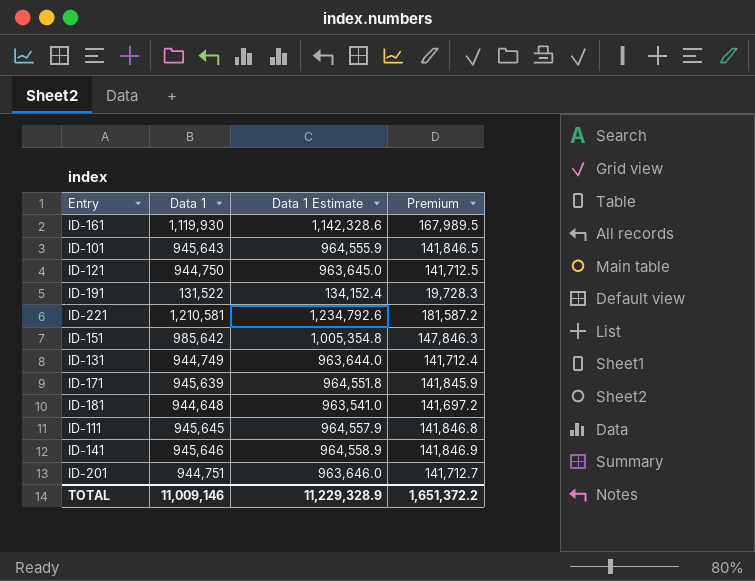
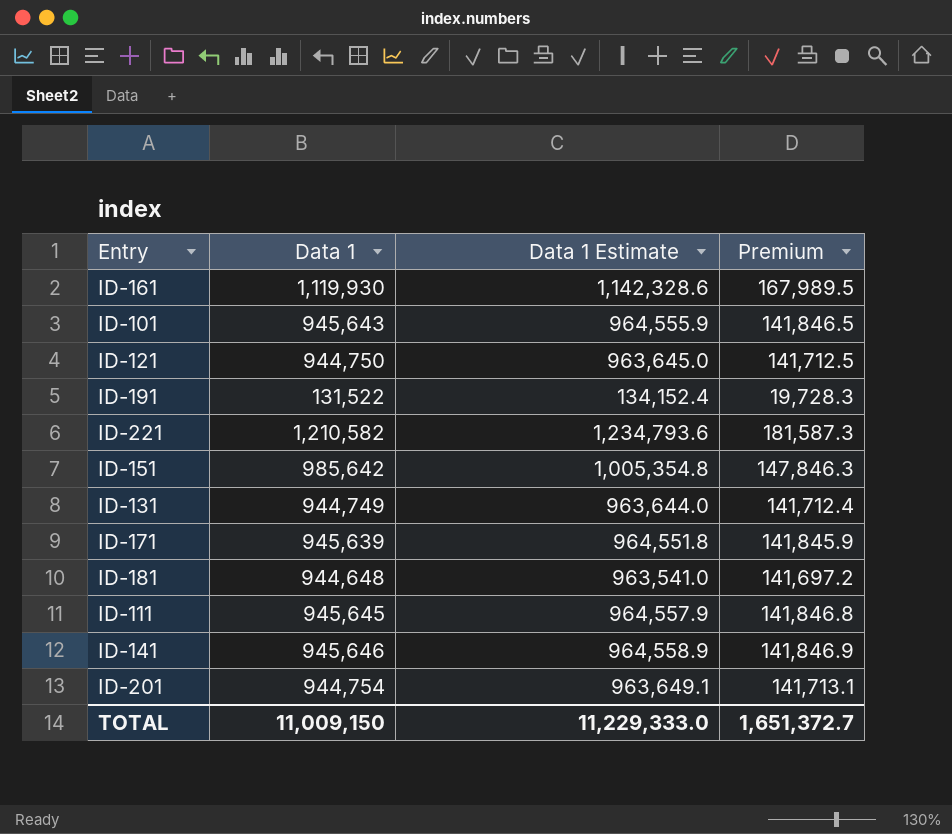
ID-221 | Data 1: 1,210,581 -> 1,210,582
ID-221 | Data 1 Estimate: 1,234,792.6 -> 1,234,793.6
ID-221 | Premium: 181,587.2 -> 181,587.3
ID-201 | Data 1: 944,751 -> 944,754
ID-201 | Data 1 Estimate: 963,646.0 -> 963,649.1
ID-201 | Premium: 141,712.7 -> 141,713.1
TOTAL | Data 1: 11,009,146 -> 11,009,150
TOTAL | Data 1 Estimate: 11,229,328.9 -> 11,229,333.0
TOTAL | Premium: 1,651,372.2 -> 1,651,372.7

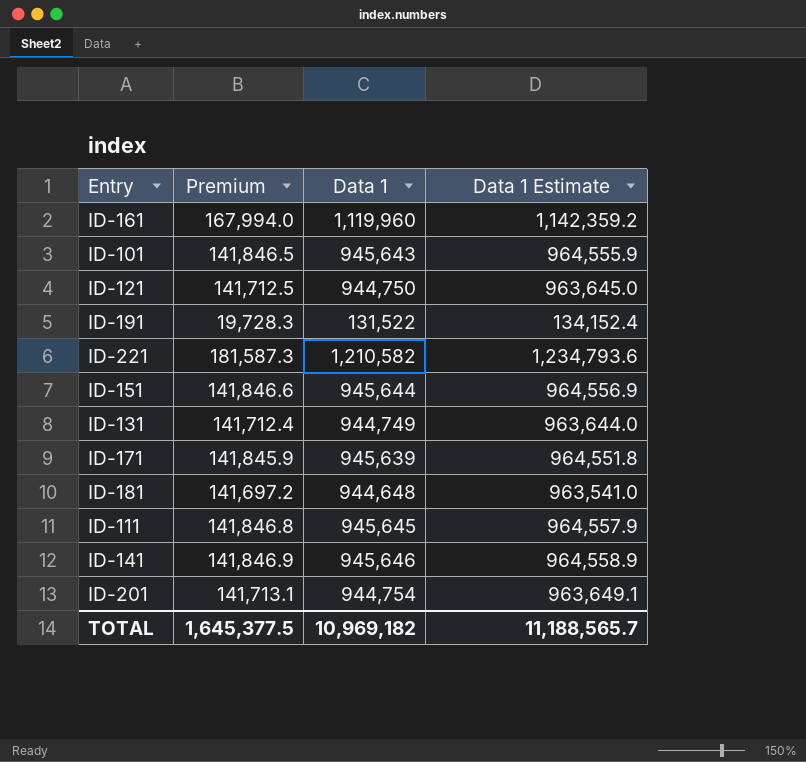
column Premium | position: 4 -> 2
ID-161 | Premium: 167,989.5 -> 167,994.0
ID-161 | Data 1: 1,119,930 -> 1,119,960
ID-161 | Data 1 Estimate: 1,142,328.6 -> 1,142,359.2
ID-151 | Premium: 147,846.3 -> 141,846.6
ID-151 | Data 1: 985,642 -> 945,644
ID-151 | Data 1 Estimate: 1,005,354.8 -> 964,556.9
TOTAL | Premium: 1,651,372.7 -> 1,645,377.5
TOTAL | Data 1: 11,009,150 -> 10,969,182
TOTAL | Data 1 Estimate: 11,229,333.0 -> 11,188,565.7

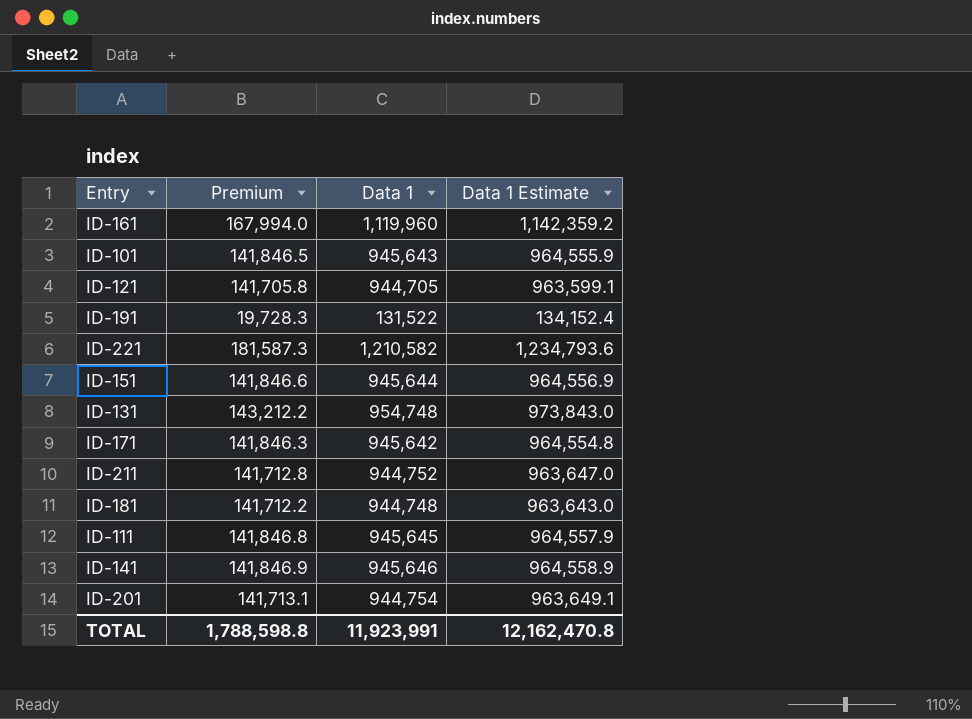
ID-121 | Premium: 141,712.5 -> 141,705.8
ID-121 | Data 1: 944,750 -> 944,705
ID-121 | Data 1 Estimate: 963,645.0 -> 963,599.1
ID-131 | Premium: 141,712.4 -> 143,212.2
ID-131 | Data 1: 944,749 -> 954,748
ID-131 | Data 1 Estimate: 963,644.0 -> 973,843.0
ID-171 | Premium: 141,845.9 -> 141,846.3
ID-171 | Data 1: 945,639 -> 945,642
ID-171 | Data 1 Estimate: 964,551.8 -> 964,554.8
row ID-211: none -> 141,712.8 | 944,752 | 963,647.0
ID-181 | Premium: 141,697.2 -> 141,712.2
ID-181 | Data 1: 944,648 -> 944,748
ID-181 | Data 1 Estimate: 963,541.0 -> 963,643.0
TOTAL | Premium: 1,645,377.5 -> 1,788,598.8
TOTAL | Data 1: 10,969,182 -> 11,923,991
TOTAL | Data 1 Estimate: 11,188,565.7 -> 12,162,470.8

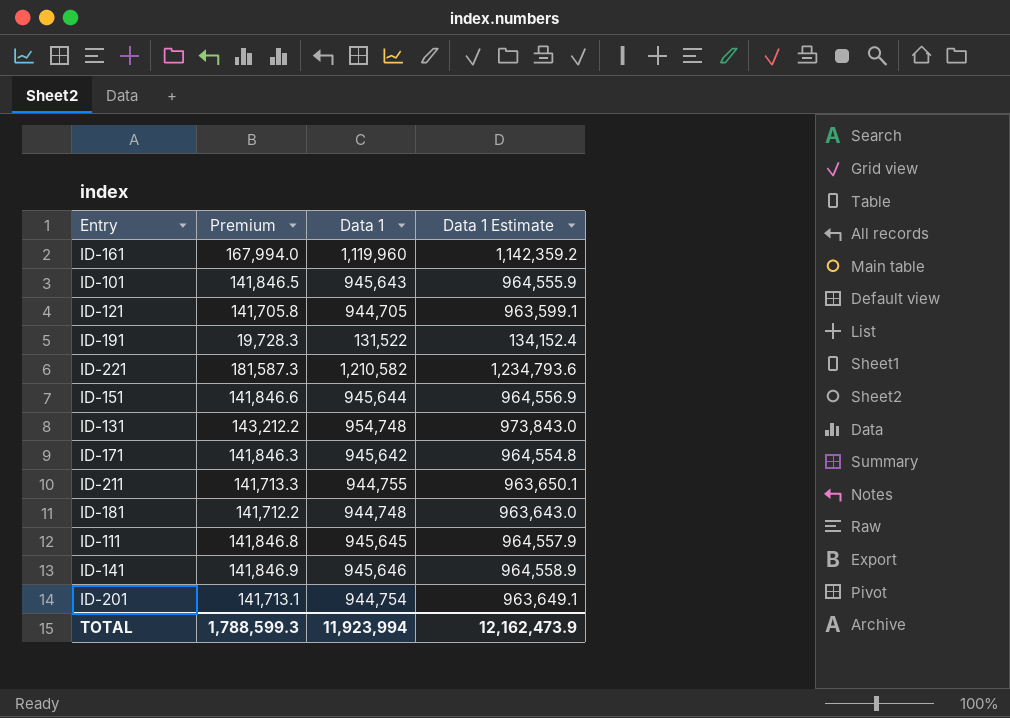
ID-211 | Premium: 141,712.8 -> 141,713.3
ID-211 | Data 1: 944,752 -> 944,755
ID-211 | Data 1 Estimate: 963,647.0 -> 963,650.1
TOTAL | Premium: 1,788,598.8 -> 1,788,599.3
TOTAL | Data 1: 11,923,991 -> 11,923,994
TOTAL | Data 1 Estimate: 12,162,470.8 -> 12,162,473.9

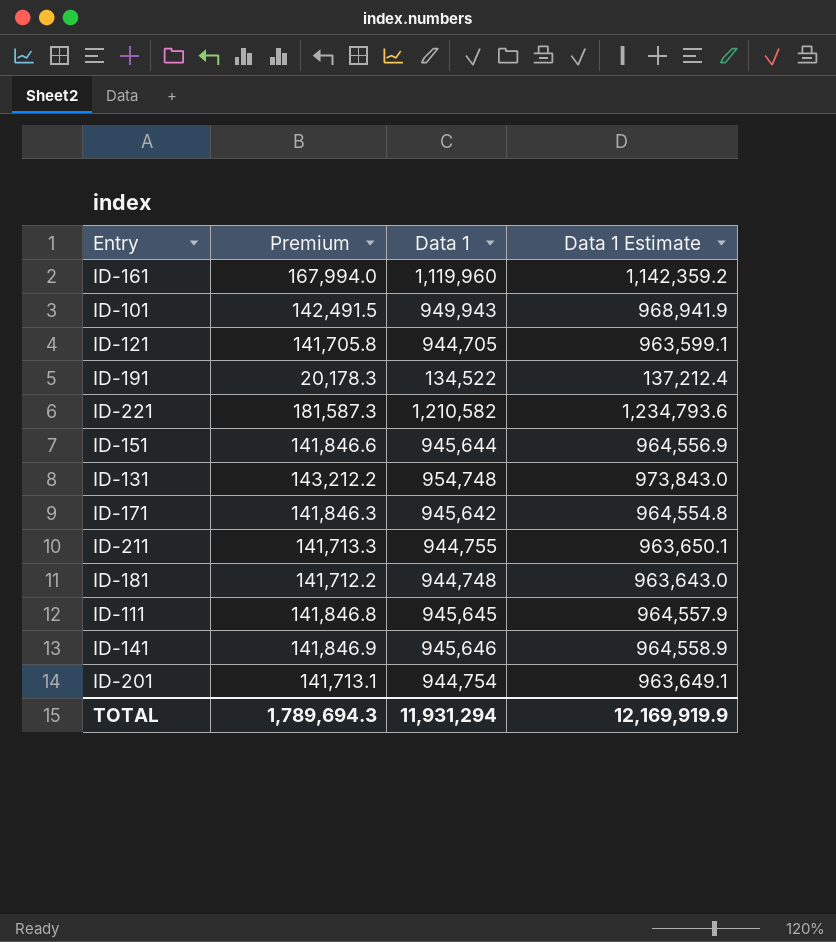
ID-101 | Premium: 141,846.5 -> 142,491.5
ID-101 | Data 1: 945,643 -> 949,943
ID-101 | Data 1 Estimate: 964,555.9 -> 968,941.9
ID-191 | Premium: 19,728.3 -> 20,178.3
ID-191 | Data 1: 131,522 -> 134,522
ID-191 | Data 1 Estimate: 134,152.4 -> 137,212.4
TOTAL | Premium: 1,788,599.3 -> 1,789,694.3
TOTAL | Data 1: 11,923,994 -> 11,931,294
TOTAL | Data 1 Estimate: 12,162,473.9 -> 12,169,919.9

